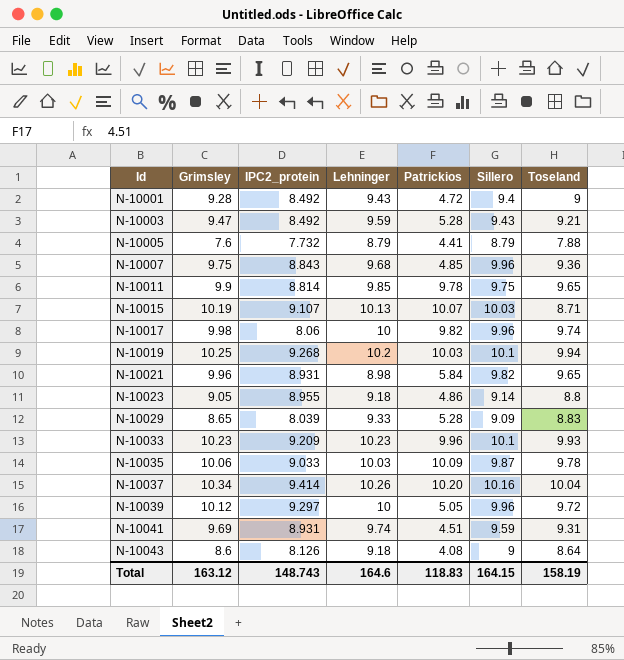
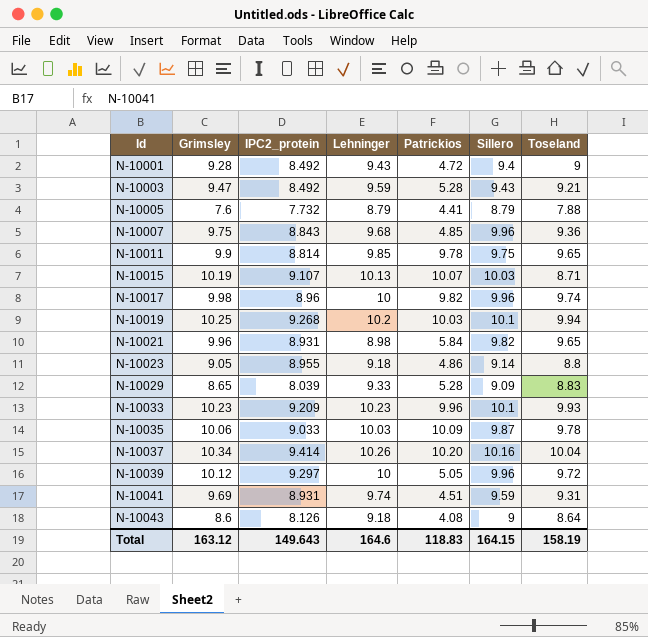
N-10017 | IPC2_protein: 8.06 -> 8.96
Total | IPC2_protein: 148.743 -> 149.643

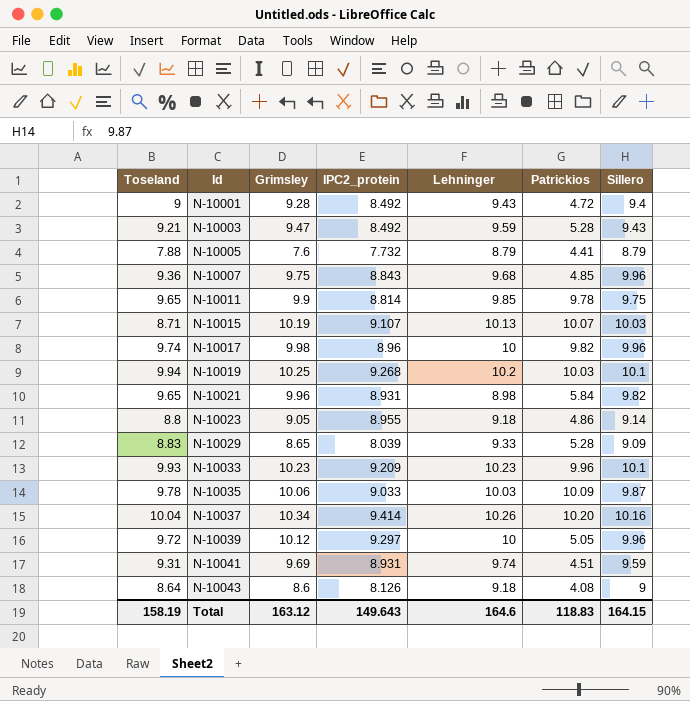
column Toseland | position: 7 -> 1

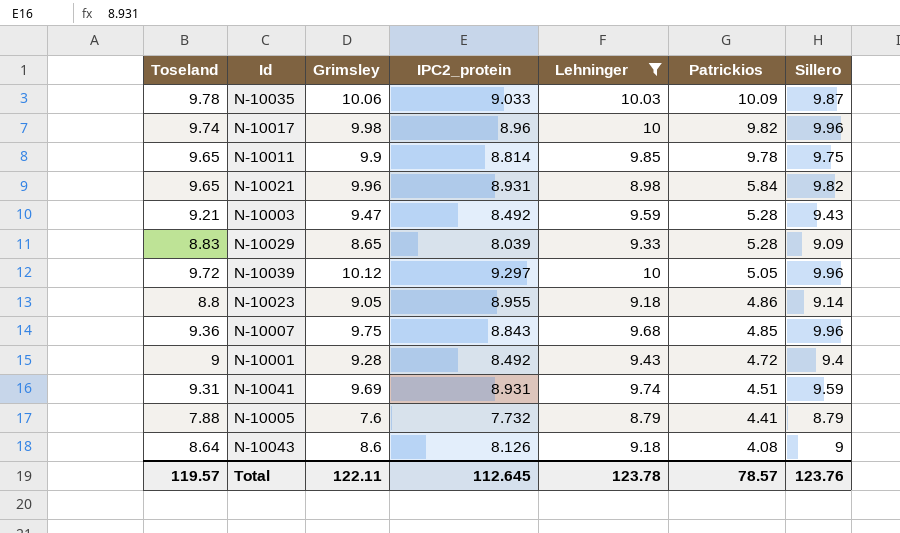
filter: none -> Lehninger <= 10.03
row order: Id ascending -> Patrickios descending
Total | Toseland: 158.19 -> 119.57
Total | Grimsley: 163.12 -> 122.11
Total | IPC2_protein: 149.643 -> 112.645
Total | Lehninger: 164.6 -> 123.78
Total | Patrickios: 118.83 -> 78.57
Total | Sillero: 164.15 -> 123.76

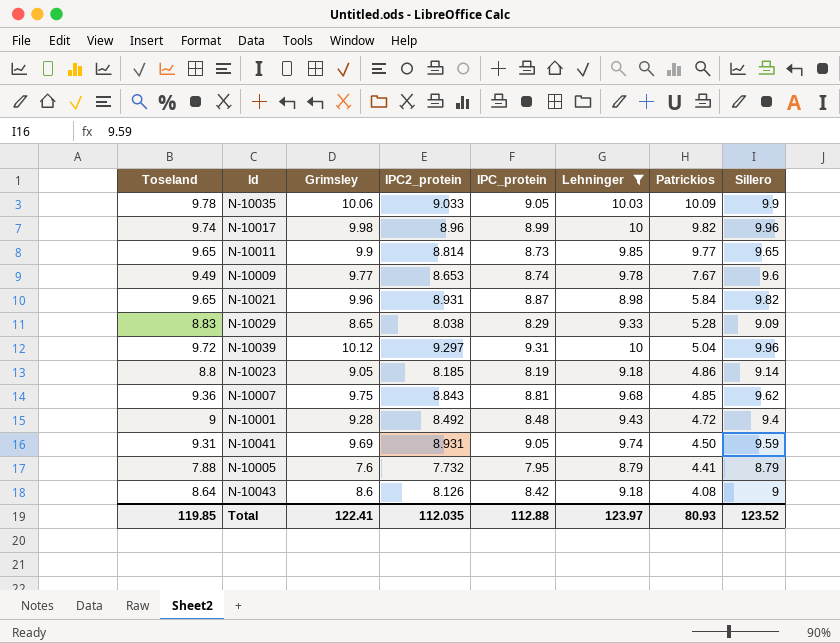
column IPC_protein | position: none -> 5
row N-10003: 9.21 | 9.47 | 8.492 | 9.59 | 5.28 | 9.43 -> none
N-10035 | Sillero: 9.87 -> 9.9
N-10011 | Patrickios: 9.78 -> 9.77
N-10011 | Sillero: 9.75 -> 9.65
row N-10009: none -> 9.49 | 9.77 | 8.653 | 8.74 | 9.78 | 7.67 | 9.6
N-10029 | IPC2_protein: 8.039 -> 8.038
N-10039 | Patrickios: 5.05 -> 5.04
N-10023 | IPC2_protein: 8.955 -> 8.185
N-10007 | Sillero: 9.96 -> 9.62
N-10041 | Patrickios: 4.51 -> 4.50
Total | Toseland: 119.57 -> 119.85
Total | Grimsley: 122.11 -> 122.41
Total | IPC2_protein: 112.645 -> 112.035
Total | Lehninger: 123.78 -> 123.97
Total | Patrickios: 78.57 -> 80.93
Total | Sillero: 123.76 -> 123.52

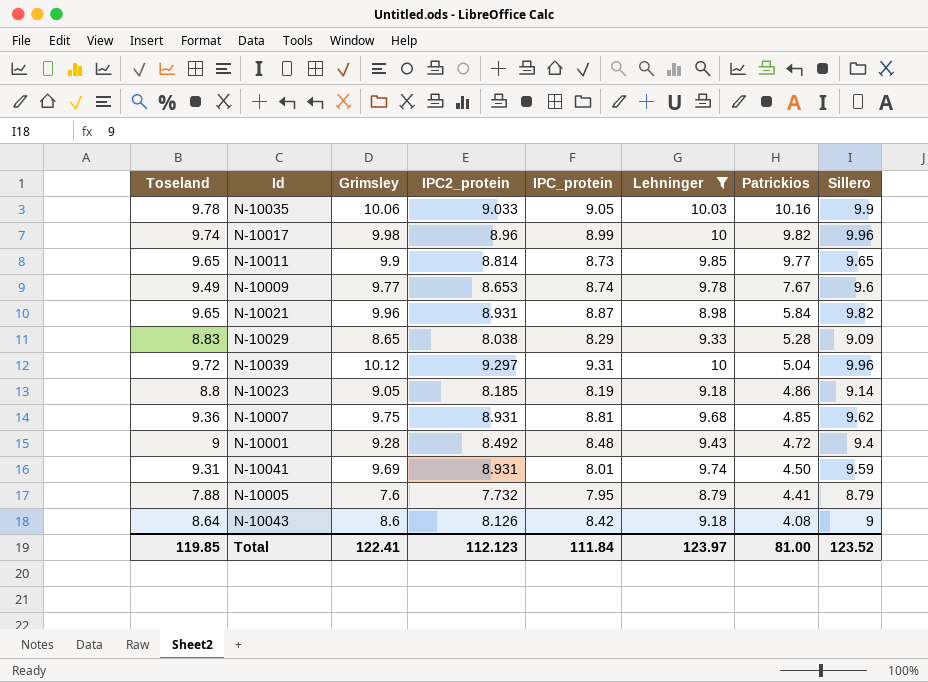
N-10035 | Patrickios: 10.09 -> 10.16
N-10007 | IPC2_protein: 8.843 -> 8.931
N-10041 | IPC_protein: 9.05 -> 8.01
Total | IPC2_protein: 112.035 -> 112.123
Total | IPC_protein: 112.88 -> 111.84
Total | Patrickios: 80.93 -> 81.00

